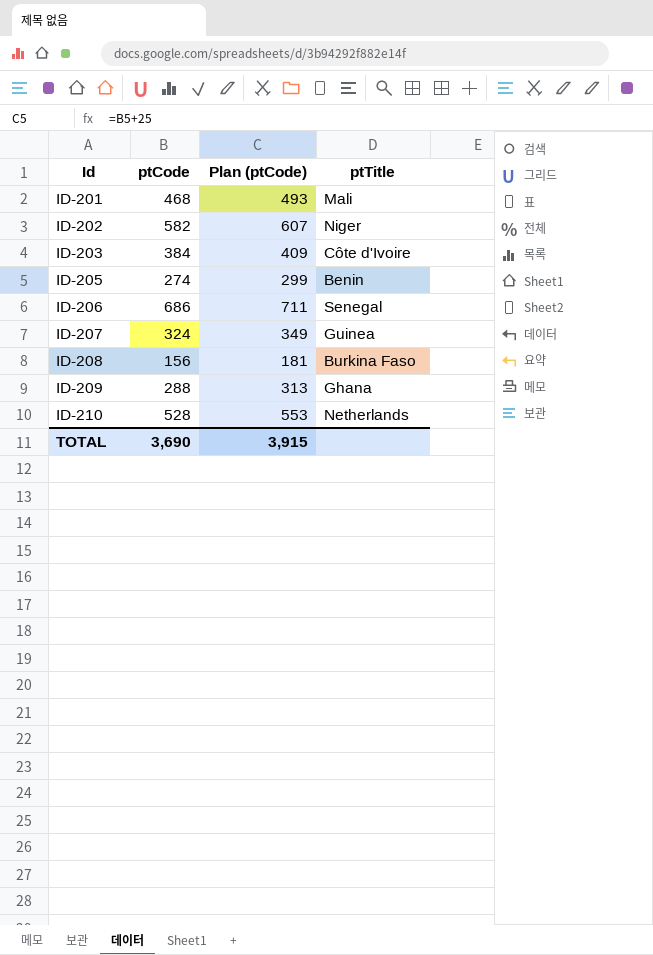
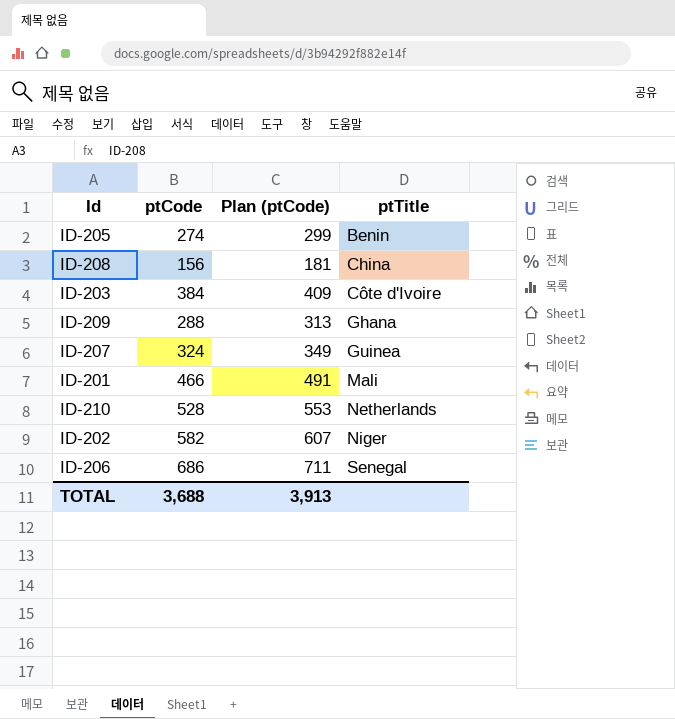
row order: Id ascending -> ptTitle ascending
ID-208 | ptTitle: Burkina Faso -> China
ID-201 | ptCode: 468 -> 466
ID-201 | Plan (ptCode): 493 -> 491
TOTAL | ptCode: 3,690 -> 3,688
TOTAL | Plan (ptCode): 3,915 -> 3,913

